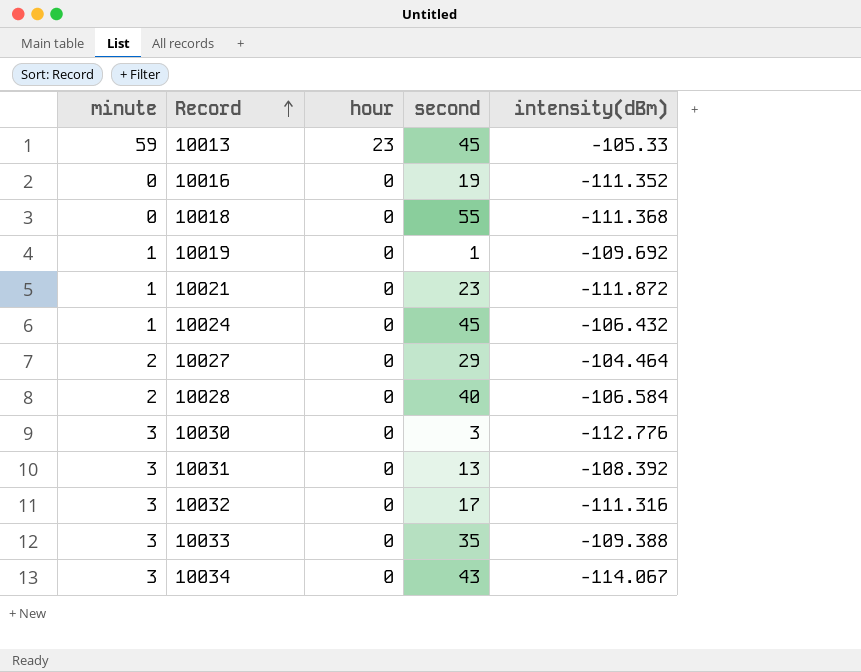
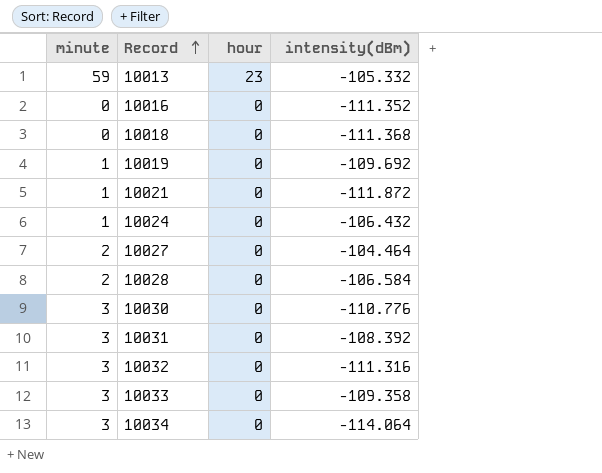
column second | position: 4 -> none
10013 | intensity(dBm): -105.33 -> -105.332
10030 | intensity(dBm): -112.776 -> -110.776
10033 | intensity(dBm): -109.388 -> -109.358
10034 | intensity(dBm): -114.067 -> -114.064

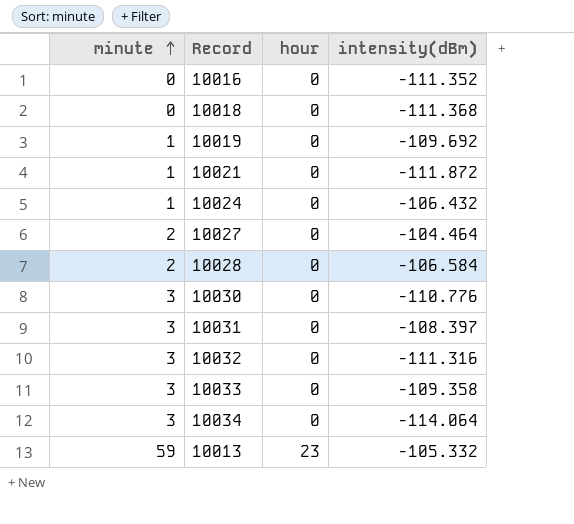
row order: Record ascending -> minute ascending
10031 | intensity(dBm): -108.392 -> -108.397

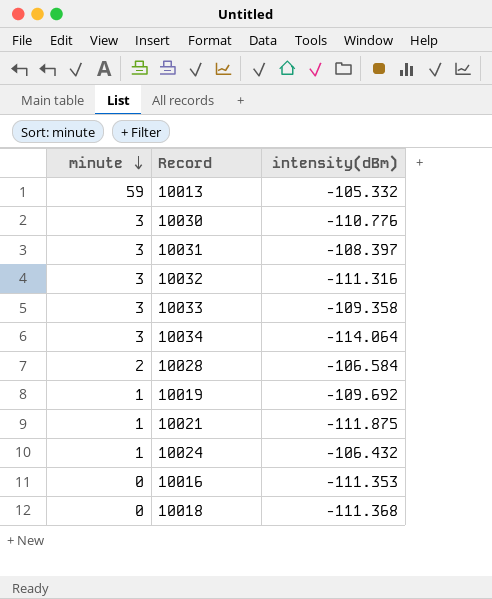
row order: minute ascending -> minute descending
column hour | position: 3 -> none
row 10027: 2 | 0 | -104.464 -> none
10021 | intensity(dBm): -111.872 -> -111.875
10016 | intensity(dBm): -111.352 -> -111.353

